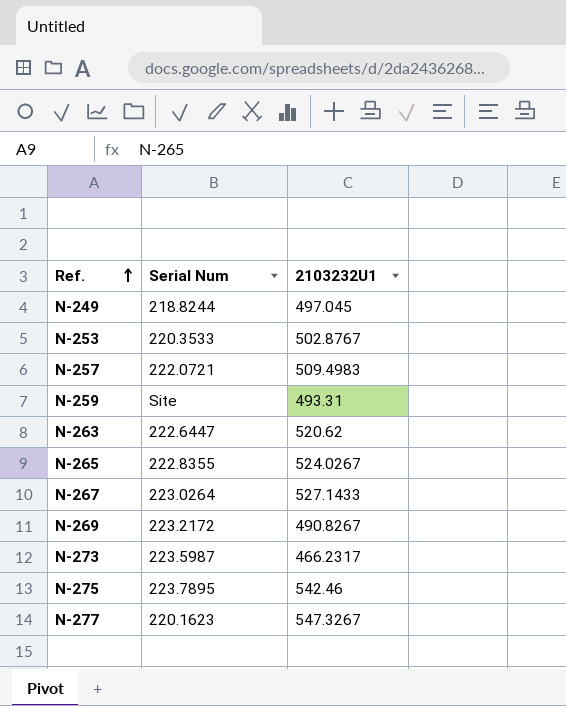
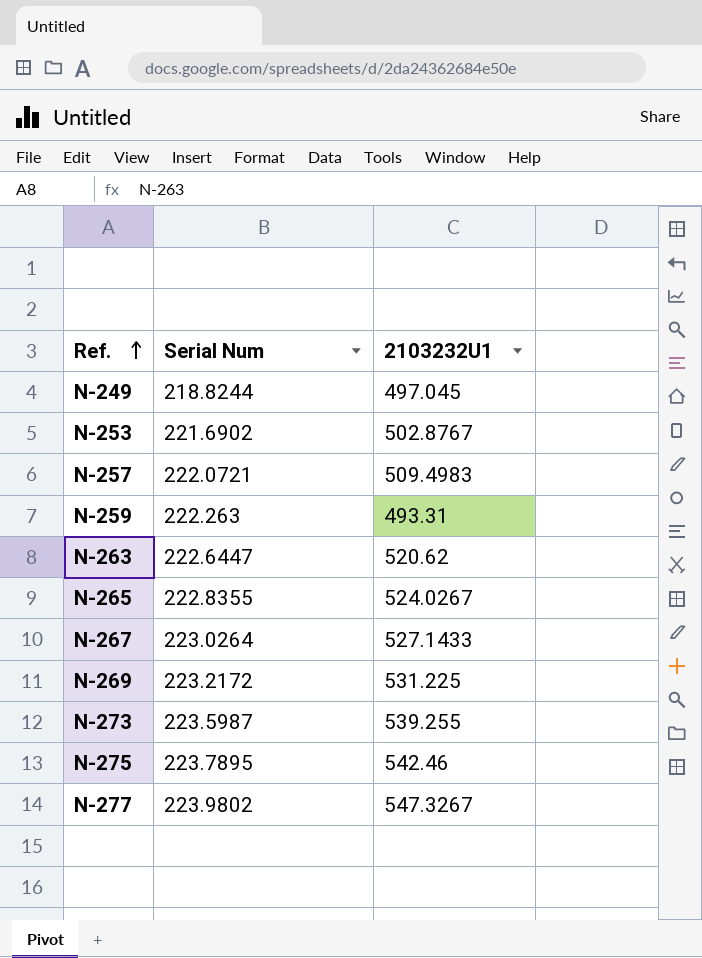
N-253 | Serial Num: 220.3533 -> 221.6902
N-259 | Serial Num: Site -> 222.263
N-269 | 2103232U1: 490.8267 -> 531.225
N-273 | 2103232U1: 466.2317 -> 539.255
N-277 | Serial Num: 220.1623 -> 223.9802

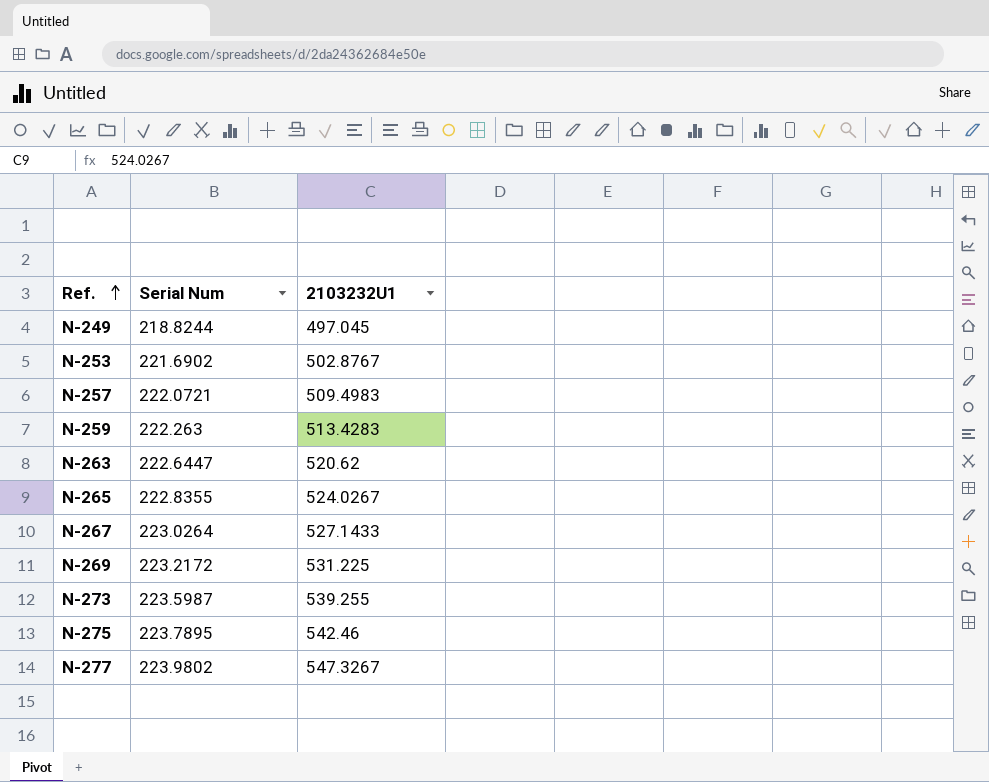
N-259 | 2103232U1: 493.31 -> 513.4283

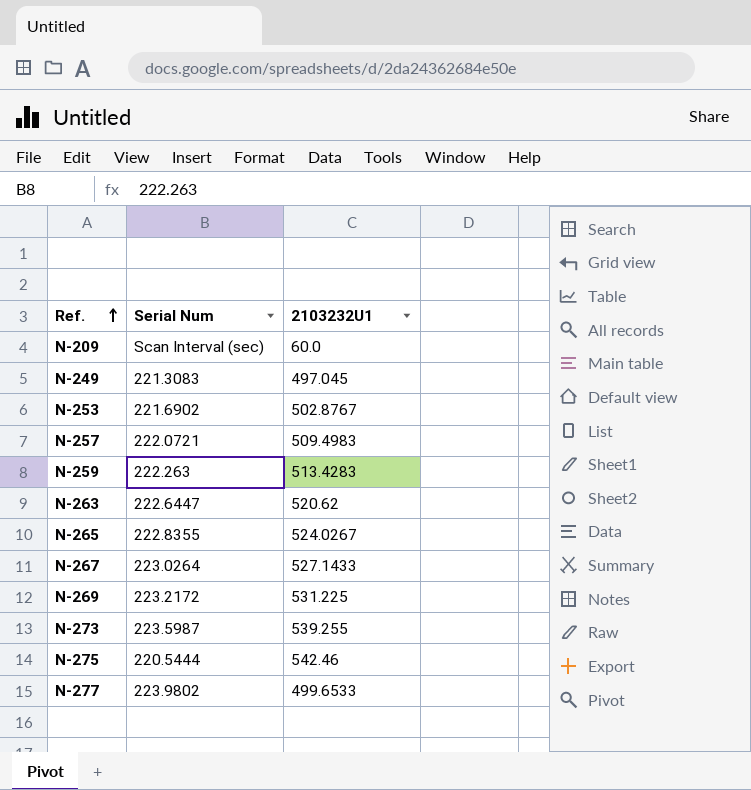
row N-209: none -> Scan Interval (sec) | 60.0
N-249 | Serial Num: 218.8244 -> 221.3083
N-275 | Serial Num: 223.7895 -> 220.5444
N-277 | 2103232U1: 547.3267 -> 499.6533

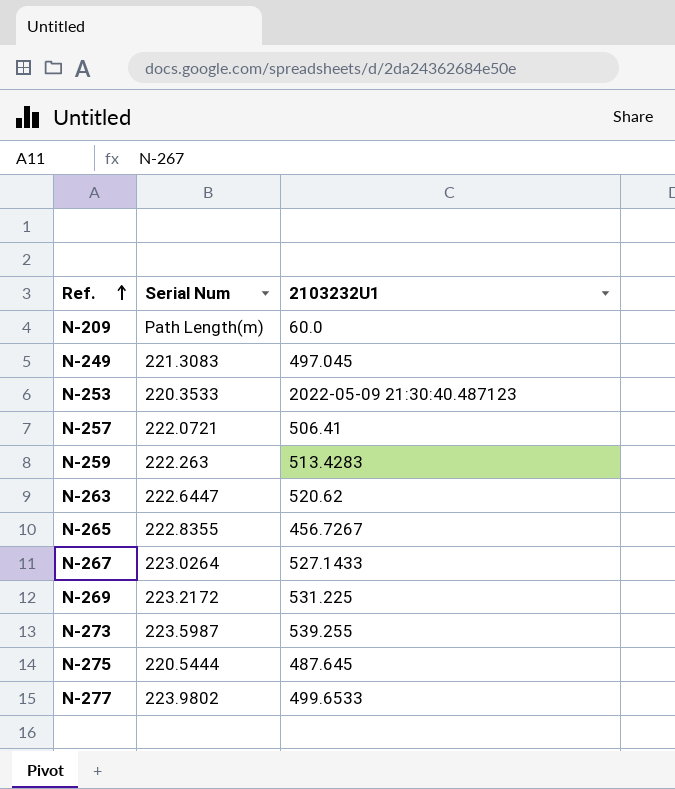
N-209 | Serial Num: Scan Interval (sec) -> Path Length(m)
N-253 | Serial Num: 221.6902 -> 220.3533
N-253 | 2103232U1: 502.8767 -> 2022-05-09 21:30:40.487123
N-257 | 2103232U1: 509.4983 -> 506.41
N-265 | 2103232U1: 524.0267 -> 456.7267
N-275 | 2103232U1: 542.46 -> 487.645

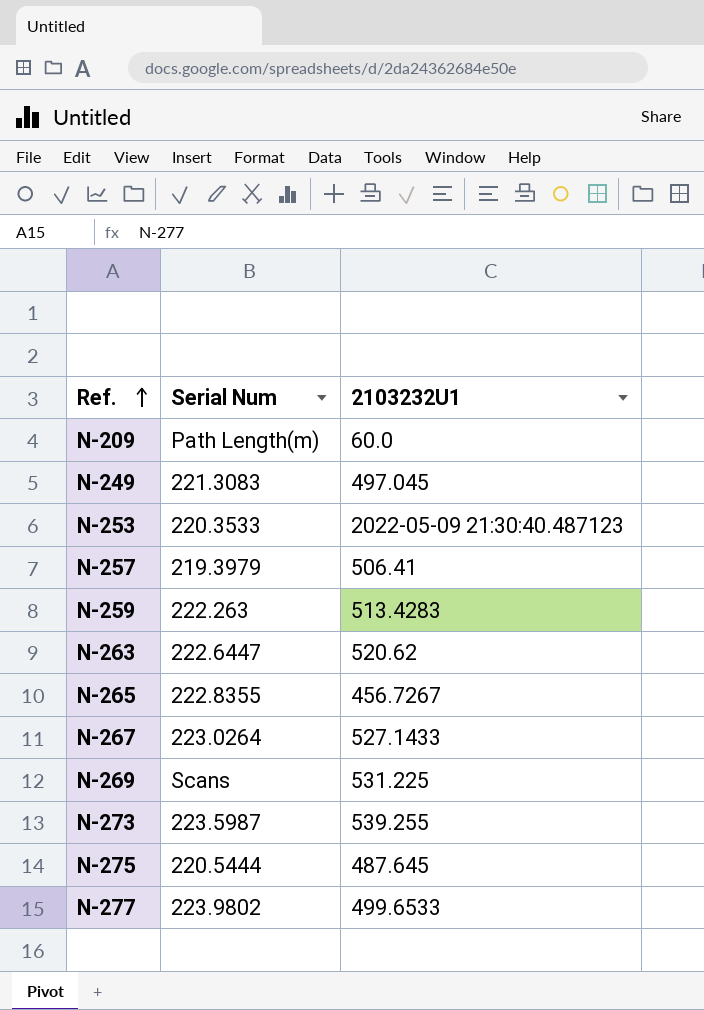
N-257 | Serial Num: 222.0721 -> 219.3979
N-269 | Serial Num: 223.2172 -> Scans

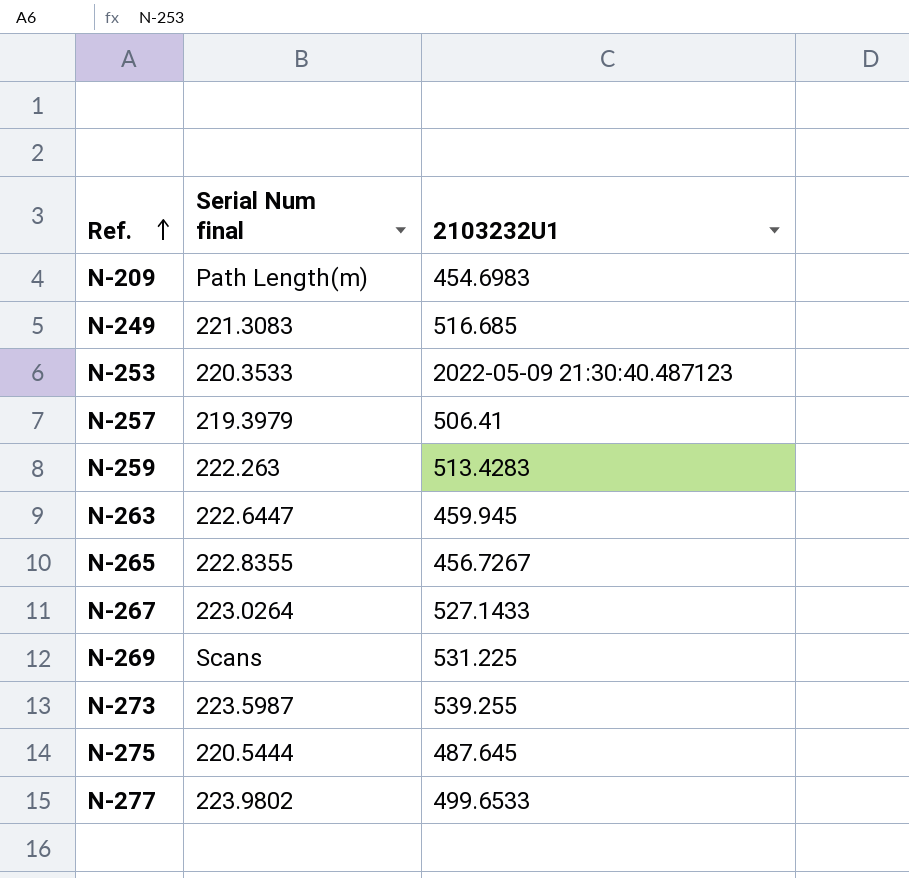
column name: Serial Num -> Serial Num final
N-209 | 2103232U1: 60.0 -> 454.6983
N-249 | 2103232U1: 497.045 -> 516.685
N-263 | 2103232U1: 520.62 -> 459.945

